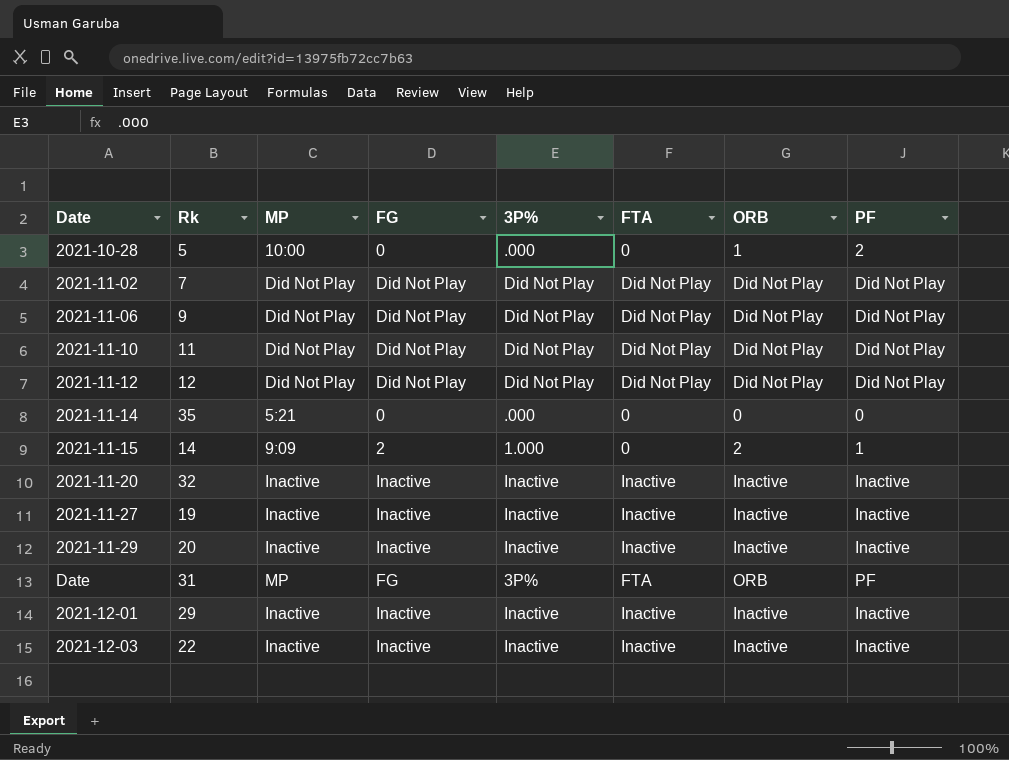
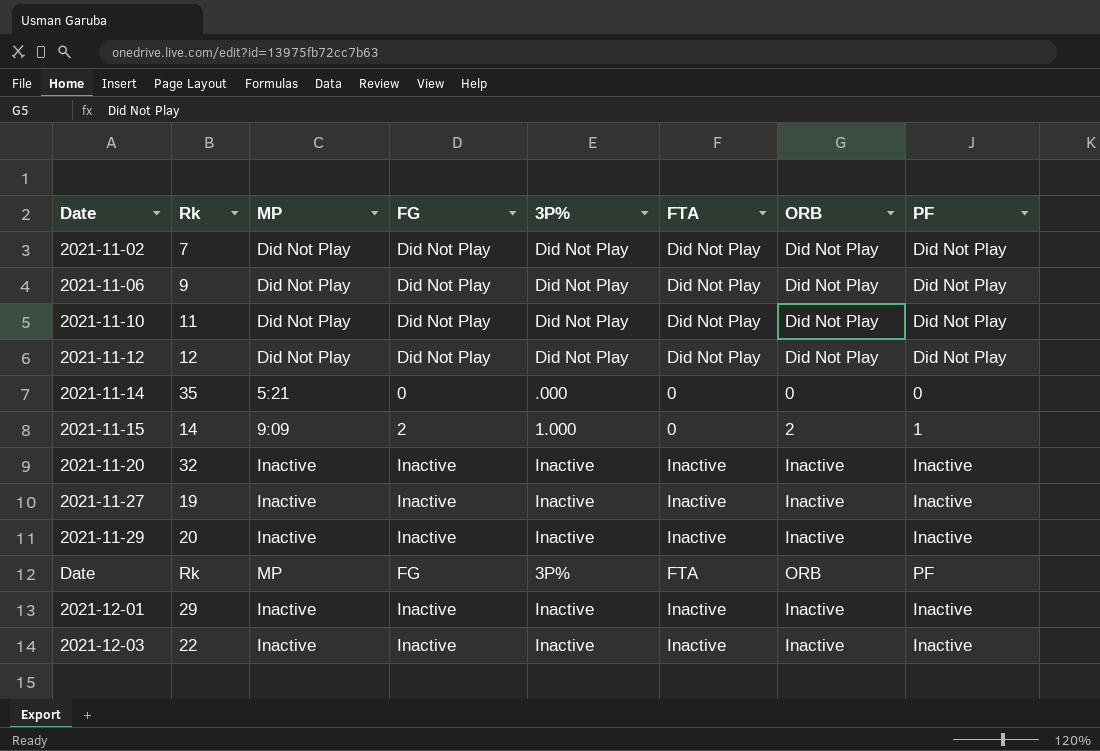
row 2021-10-28: 5 | 10:00 | 0 | .000 | 0 | 1 | 2 -> none
Date | Rk: 31 -> Rk

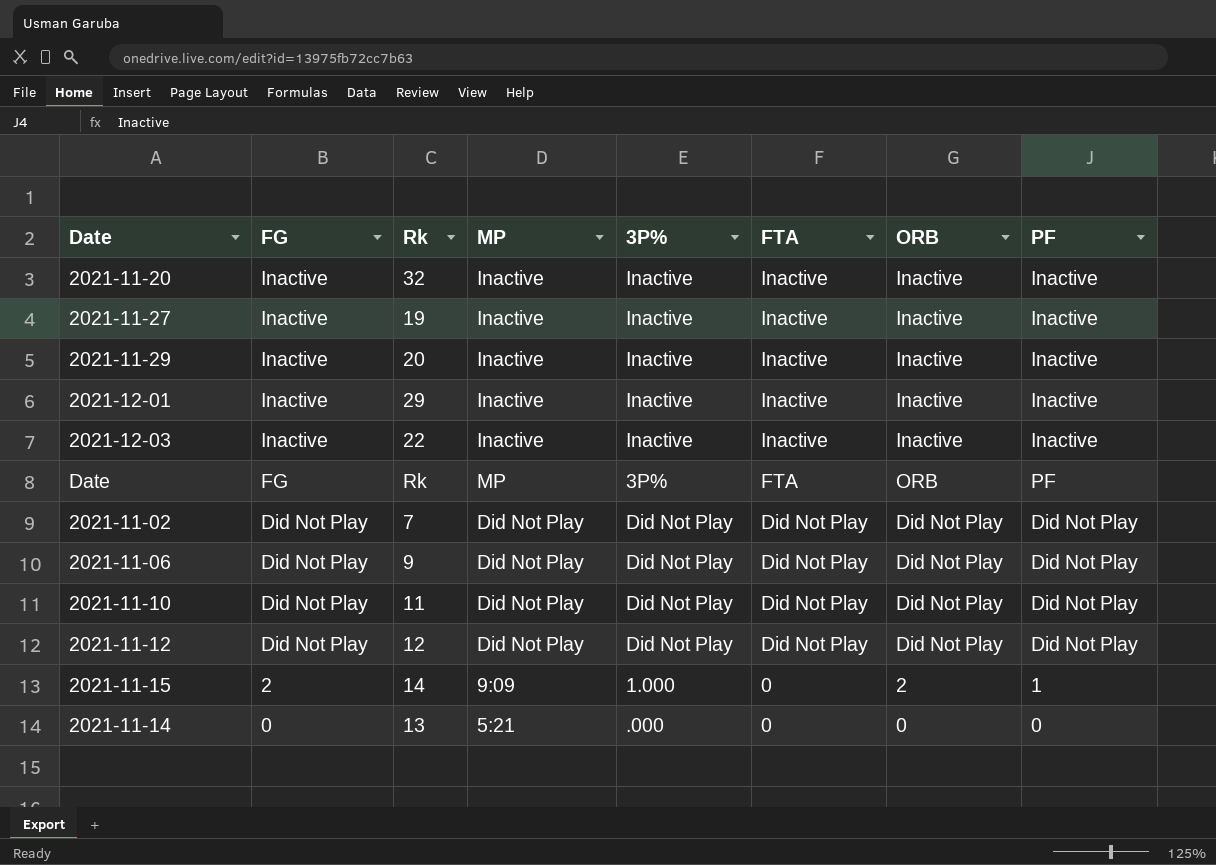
row order: none -> FG descending
column FG | position: 4 -> 2
2021-11-14 | Rk: 35 -> 13

